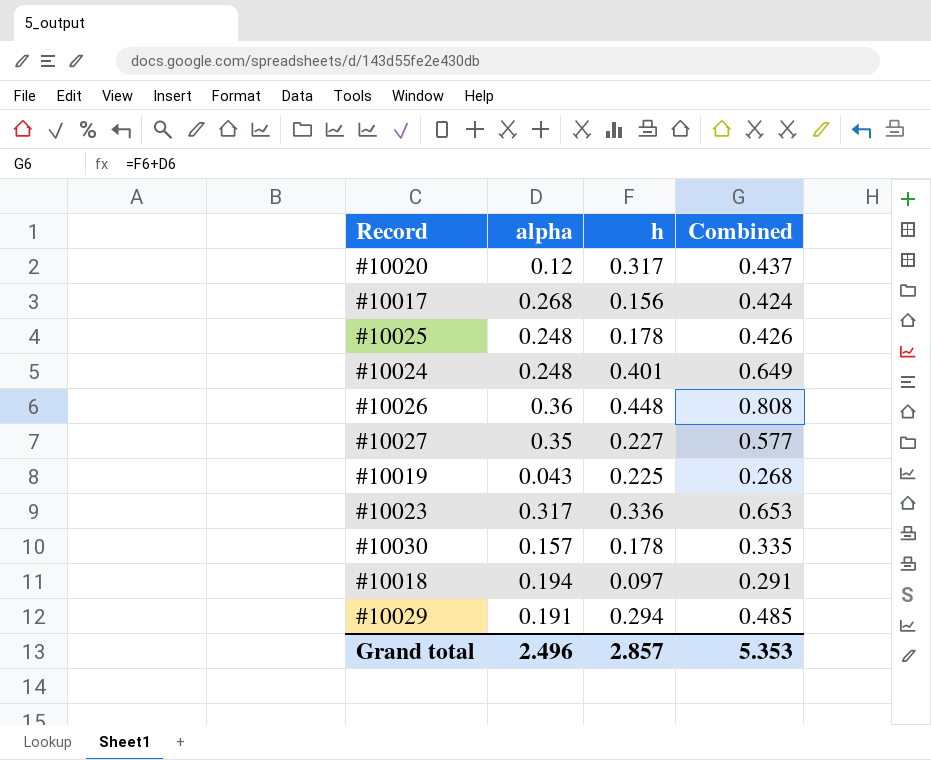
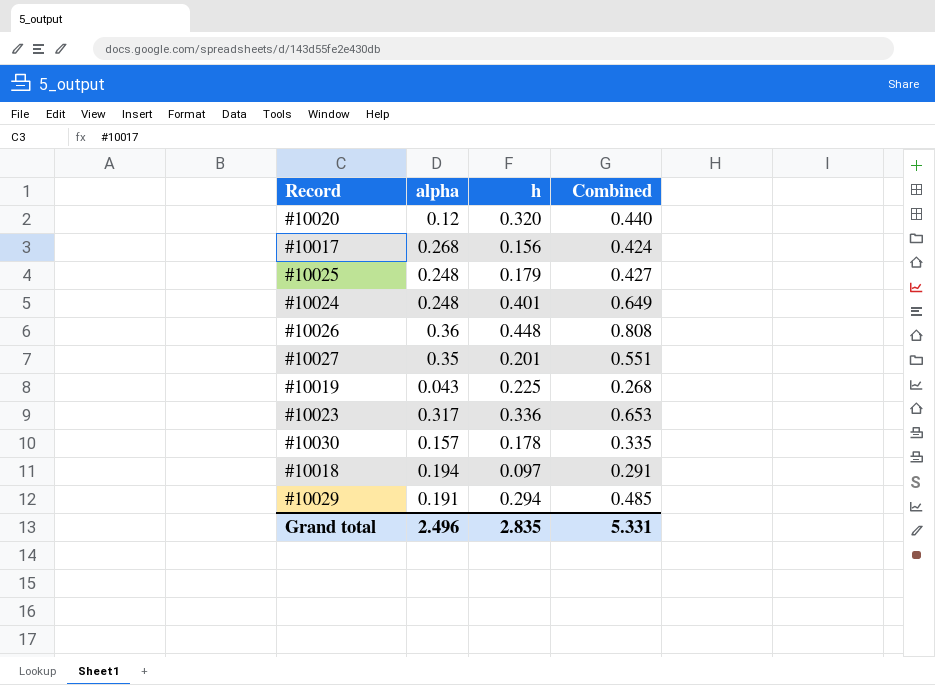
#10020 | h: 0.317 -> 0.320
#10020 | Combined: 0.437 -> 0.440
#10025 | h: 0.178 -> 0.179
#10025 | Combined: 0.426 -> 0.427
#10027 | h: 0.227 -> 0.201
#10027 | Combined: 0.577 -> 0.551
Grand total | h: 2.857 -> 2.835
Grand total | Combined: 5.353 -> 5.331

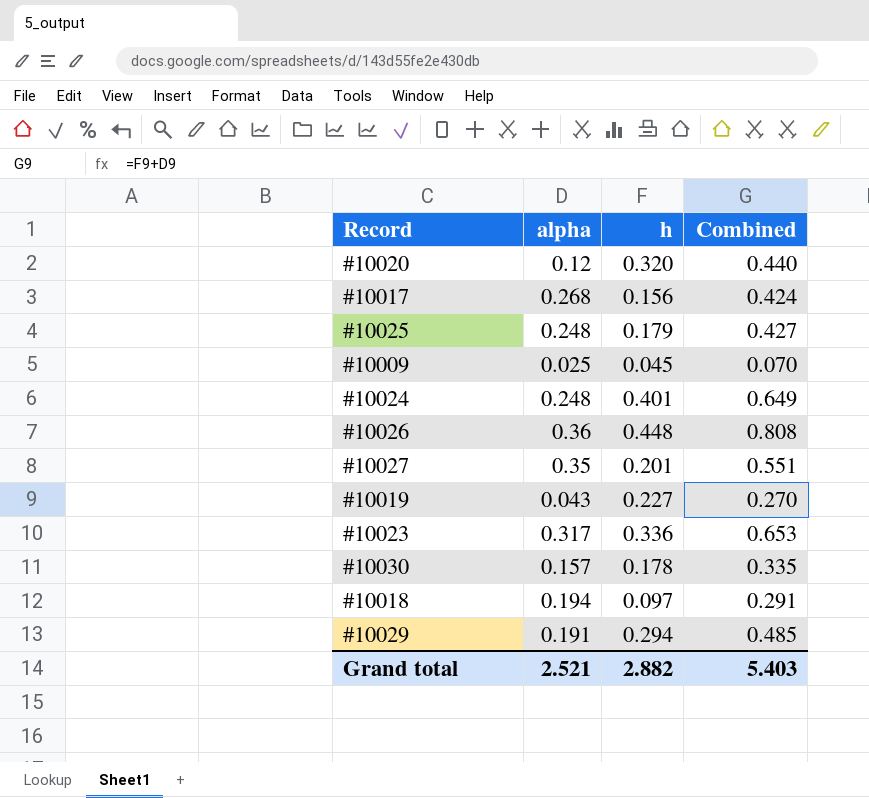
row #10009: none -> 0.025 | 0.045 | 0.070
#10019 | h: 0.225 -> 0.227
#10019 | Combined: 0.268 -> 0.270
Grand total | alpha: 2.496 -> 2.521
Grand total | h: 2.835 -> 2.882
Grand total | Combined: 5.331 -> 5.403

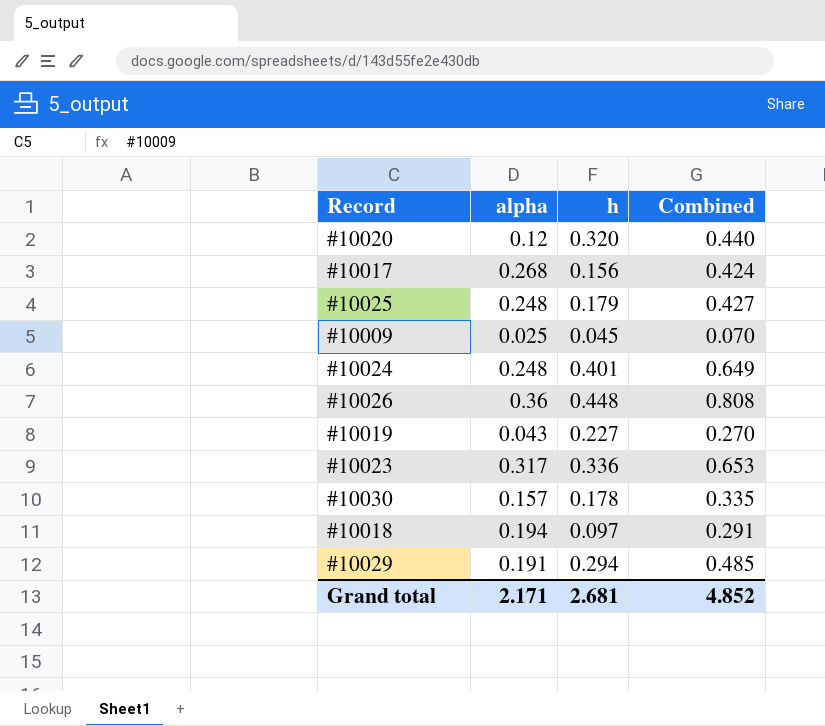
row #10027: 0.35 | 0.201 | 0.551 -> none
Grand total | alpha: 2.521 -> 2.171
Grand total | h: 2.882 -> 2.681
Grand total | Combined: 5.403 -> 4.852

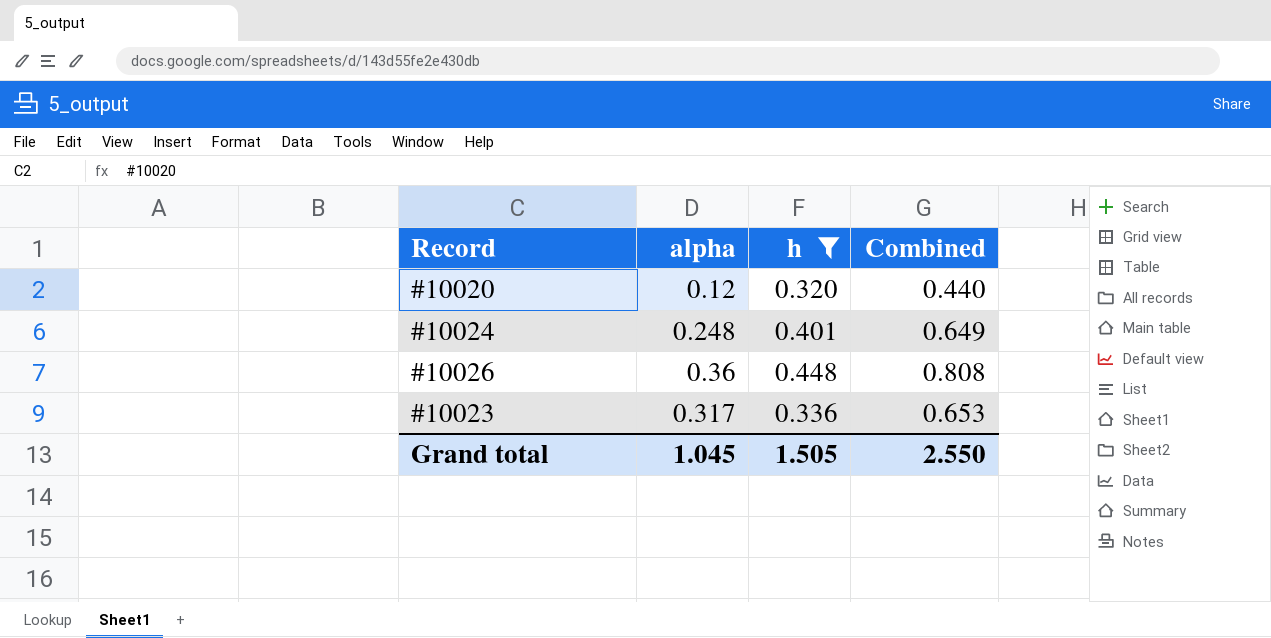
filter: none -> h >= 0.320
Grand total | alpha: 2.171 -> 1.045
Grand total | h: 2.681 -> 1.505
Grand total | Combined: 4.852 -> 2.550

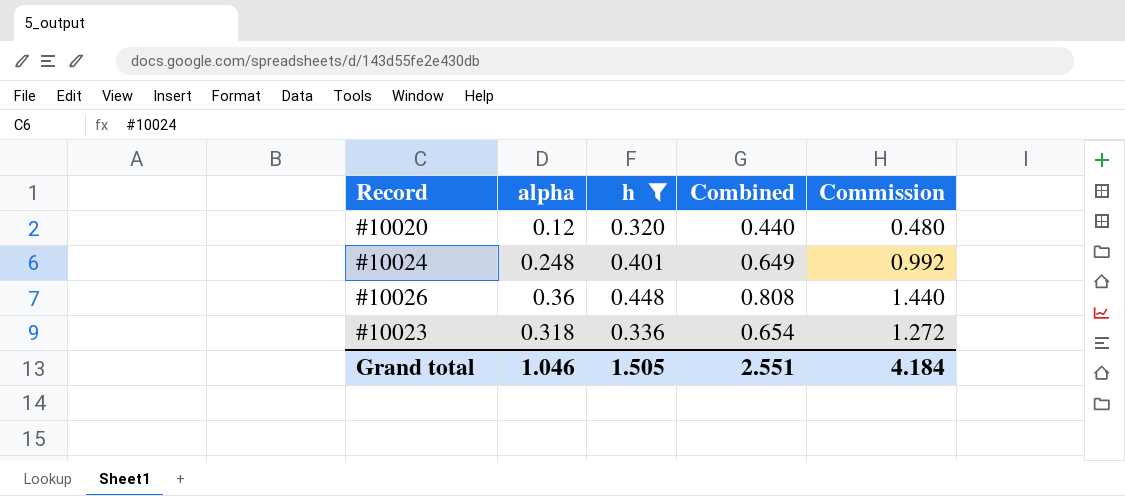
column Commission | formula: none -> [alpha] * 4
#10023 | alpha: 0.317 -> 0.318
#10023 | Combined: 0.653 -> 0.654
Grand total | alpha: 1.045 -> 1.046
Grand total | Combined: 2.550 -> 2.551

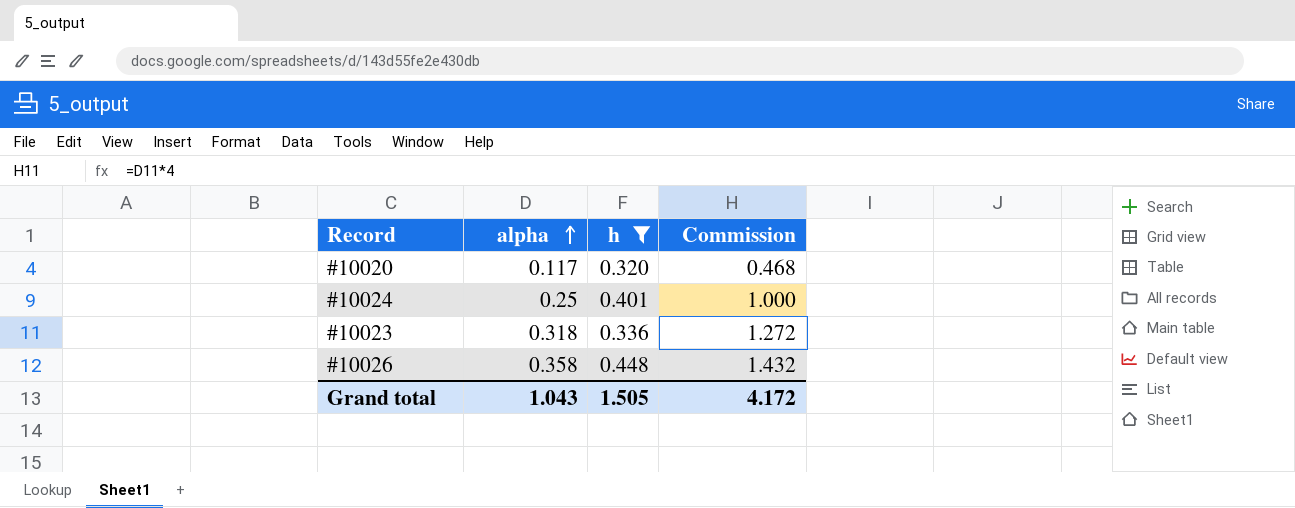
row order: none -> alpha ascending
column Combined | formula: [alpha] + [h] -> none
#10020 | alpha: 0.12 -> 0.117
#10020 | Commission: 0.480 -> 0.468
#10024 | alpha: 0.248 -> 0.25
#10024 | Commission: 0.992 -> 1.000
#10026 | alpha: 0.36 -> 0.358
#10026 | Commission: 1.440 -> 1.432
Grand total | alpha: 1.046 -> 1.043
Grand total | Commission: 4.184 -> 4.172

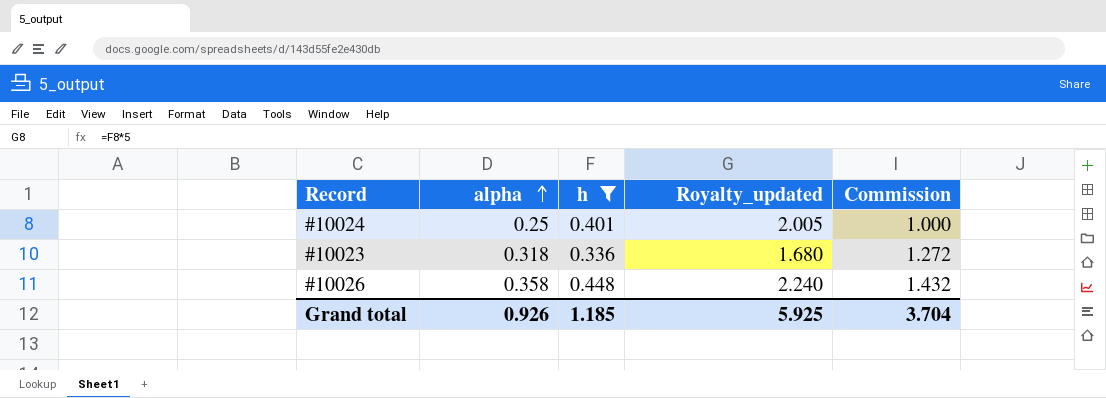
column Royalty_updated | formula: none -> [h] * 5
row #10020: 0.117 | 0.320 | 0.468 -> none
Grand total | alpha: 1.043 -> 0.926
Grand total | h: 1.505 -> 1.185
Grand total | Commission: 4.172 -> 3.704

